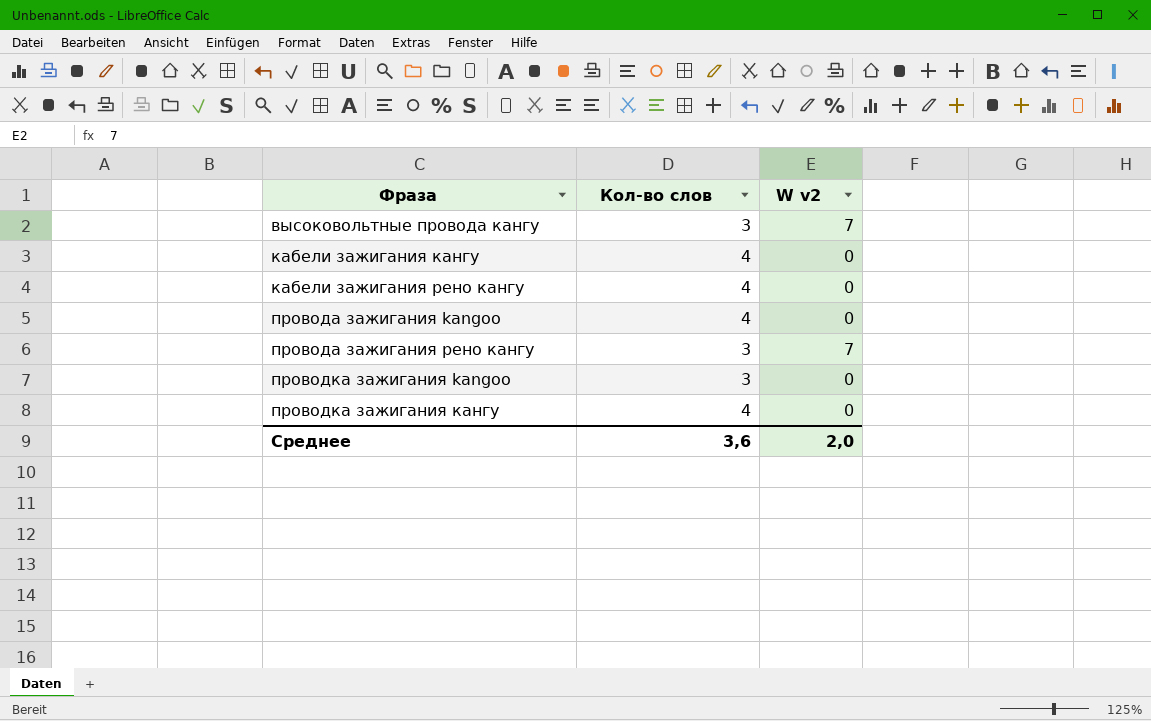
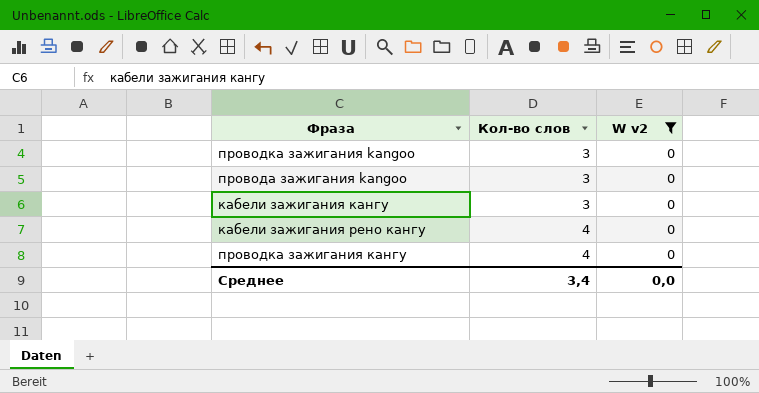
filter: none -> W v2 = 0
row order: Фраза ascending -> Кол-во слов ascending
провода зажигания kangoo | Кол-во слов: 4 -> 3
кабели зажигания кангу | Кол-во слов: 4 -> 3
Среднее | Кол-во слов: 3,6 -> 3,4
Среднее | W v2: 2,0 -> 0,0

